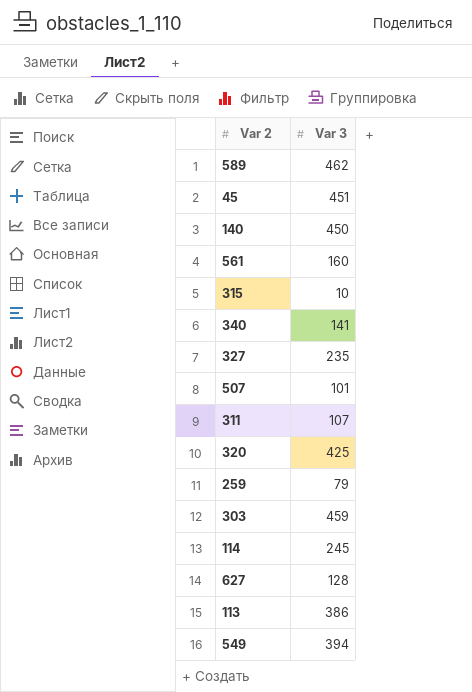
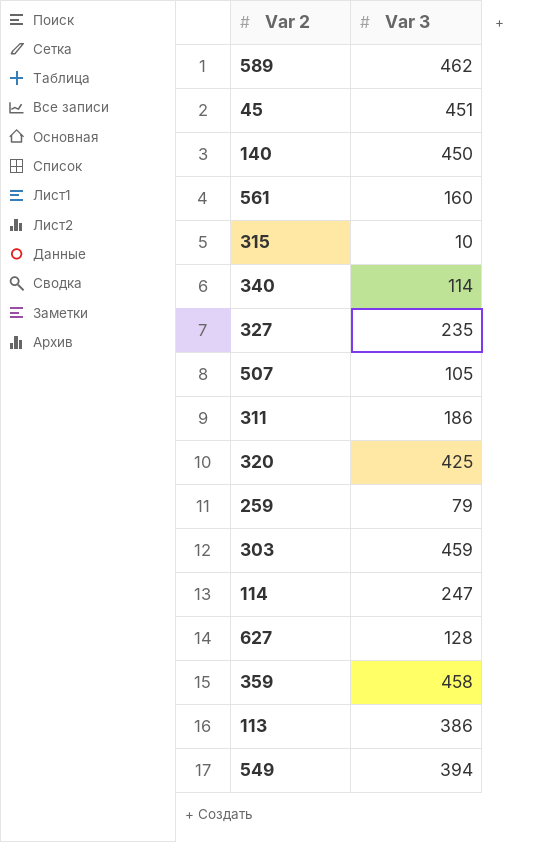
340 | Var 3: 141 -> 114
507 | Var 3: 101 -> 105
311 | Var 3: 107 -> 186
114 | Var 3: 245 -> 247
row 359: none -> 458

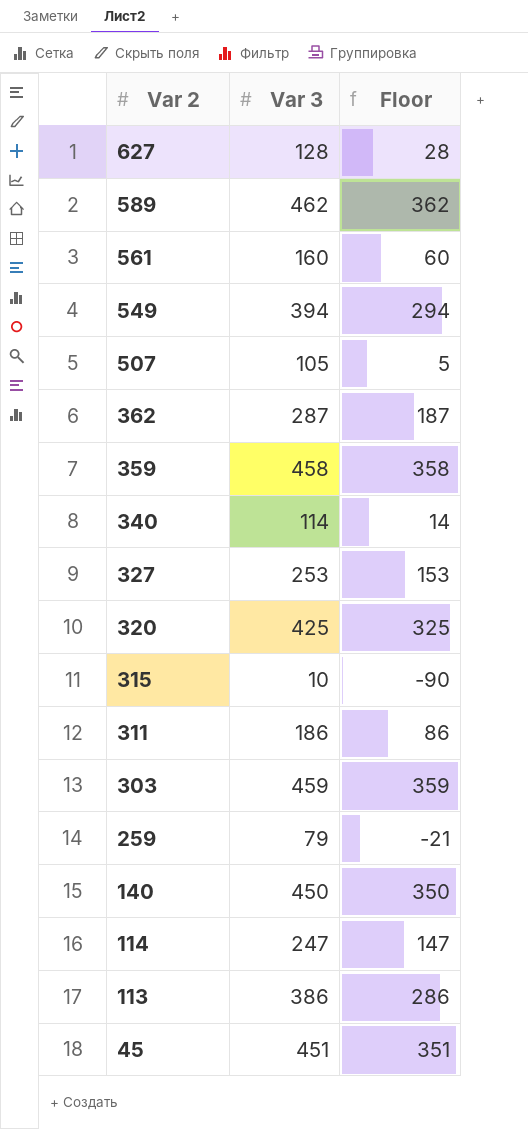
row order: none -> Var 2 descending
column Floor | formula: none -> [Var 3] - 100
row 362: none -> 287 | 187
327 | Var 3: 235 -> 253

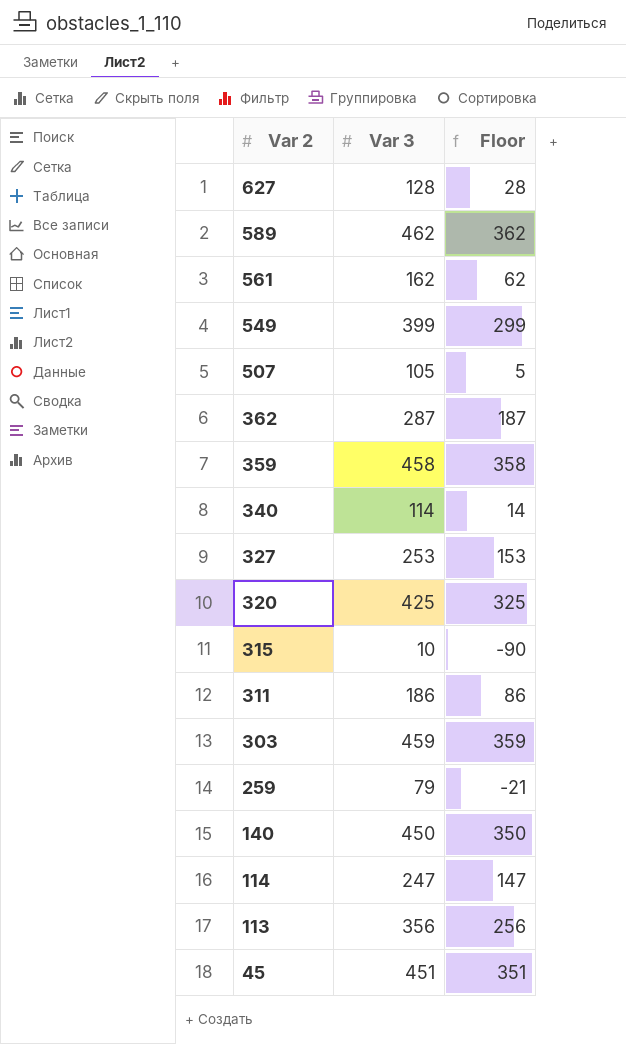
561 | Var 3: 160 -> 162
561 | Floor: 60 -> 62
549 | Var 3: 394 -> 399
549 | Floor: 294 -> 299
113 | Var 3: 386 -> 356
113 | Floor: 286 -> 256

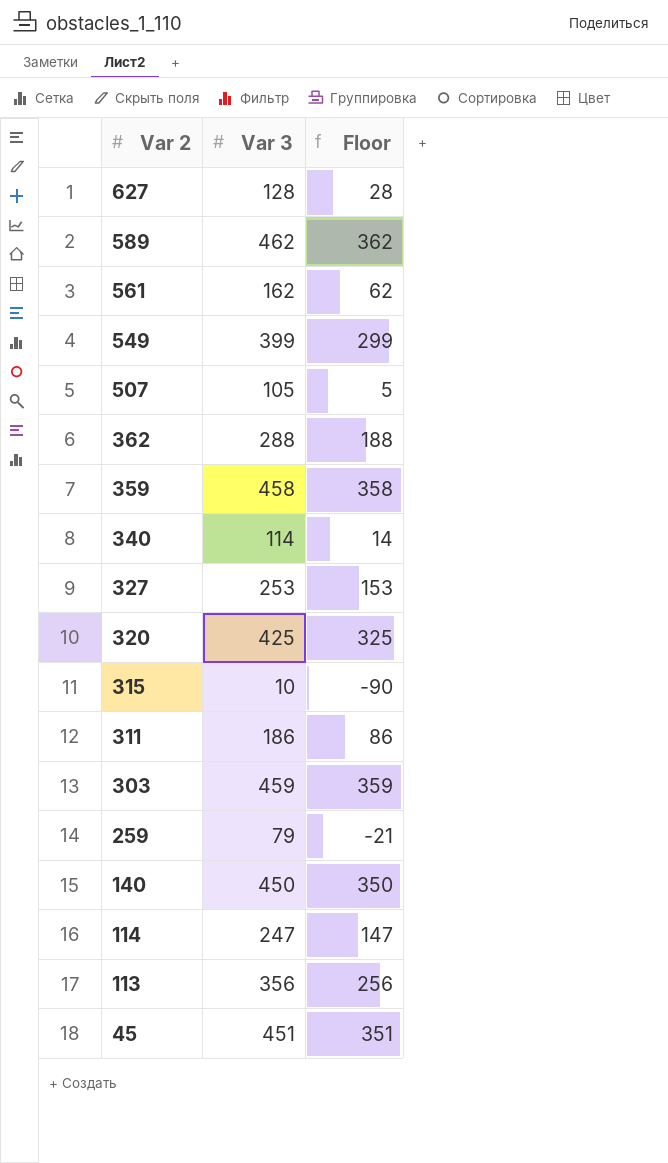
362 | Var 3: 287 -> 288
362 | Floor: 187 -> 188

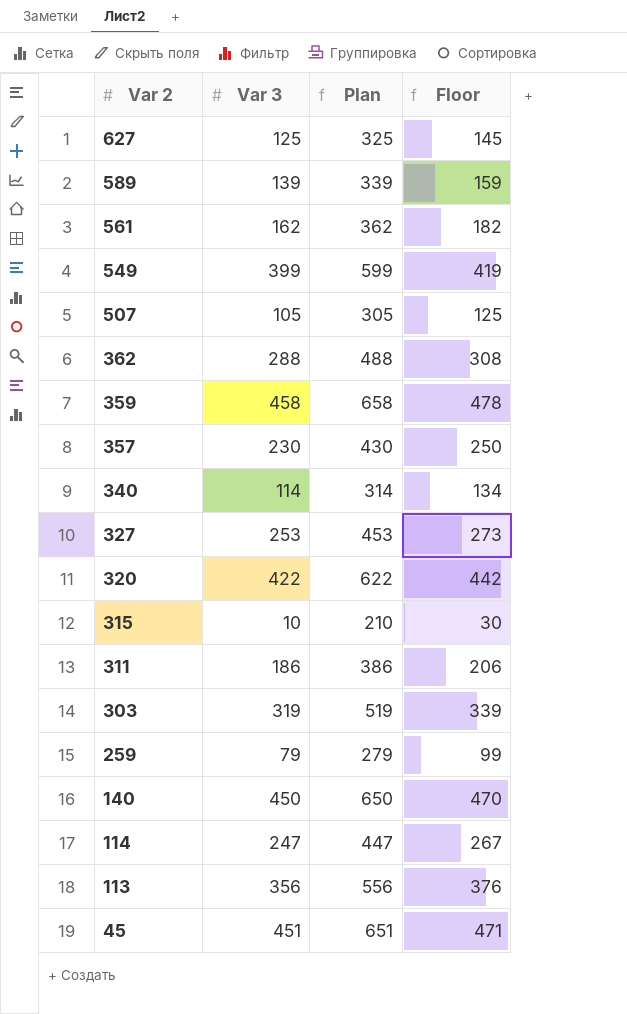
column Plan | formula: none -> [Var 3] + 200
column Floor | formula: [Var 3] - 100 -> [Var 3] + 20
627 | Var 3: 128 -> 125
589 | Var 3: 462 -> 139
row 357: none -> 230 | 430 | 250
320 | Var 3: 425 -> 422
303 | Var 3: 459 -> 319

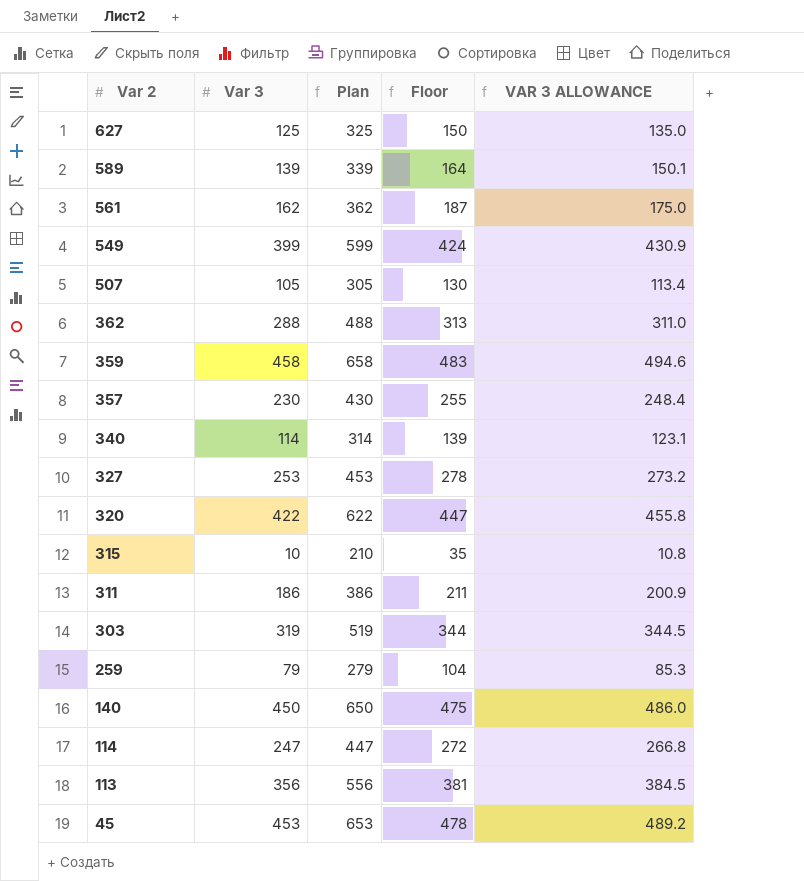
column Floor | formula: [Var 3] + 20 -> [Var 3] + 25
column VAR 3 ALLOWANCE | formula: none -> [Var 3] * 1.08
45 | Var 3: 451 -> 453
45 | Plan: 651 -> 653

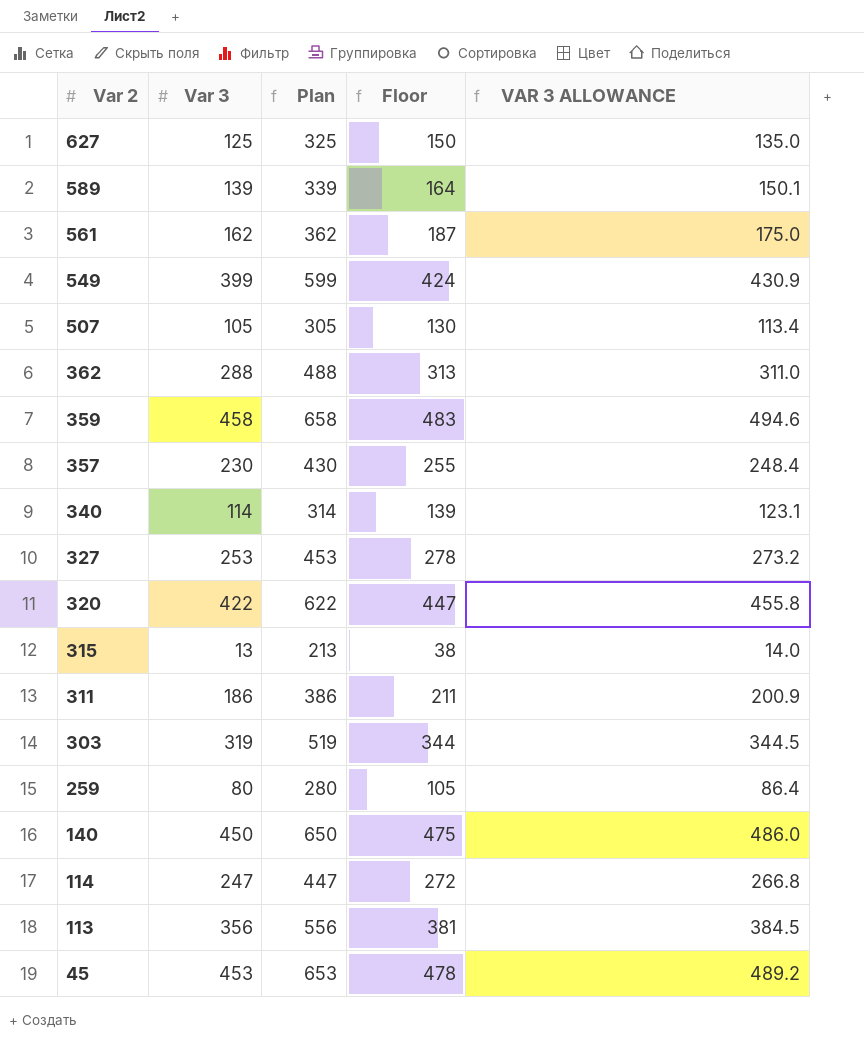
315 | Var 3: 10 -> 13
315 | Plan: 210 -> 213
315 | Floor: 35 -> 38
315 | VAR 3 ALLOWANCE: 10.8 -> 14.0
259 | Var 3: 79 -> 80
259 | Plan: 279 -> 280
259 | Floor: 104 -> 105
259 | VAR 3 ALLOWANCE: 85.3 -> 86.4

